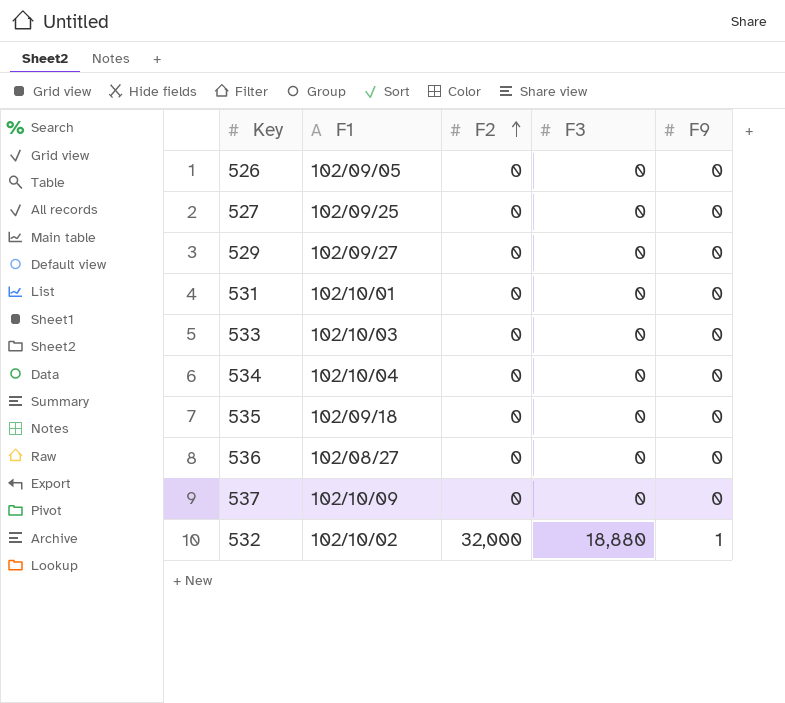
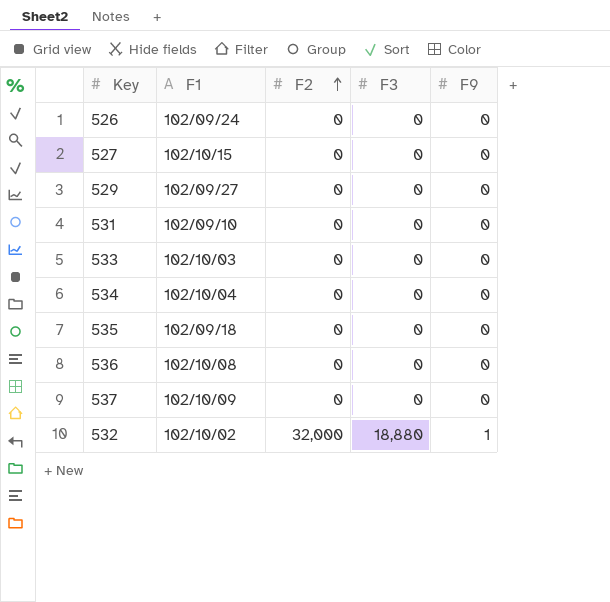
526 | F1: 102/09/05 -> 102/09/24
527 | F1: 102/09/25 -> 102/10/15
531 | F1: 102/10/01 -> 102/09/10
536 | F1: 102/08/27 -> 102/10/08

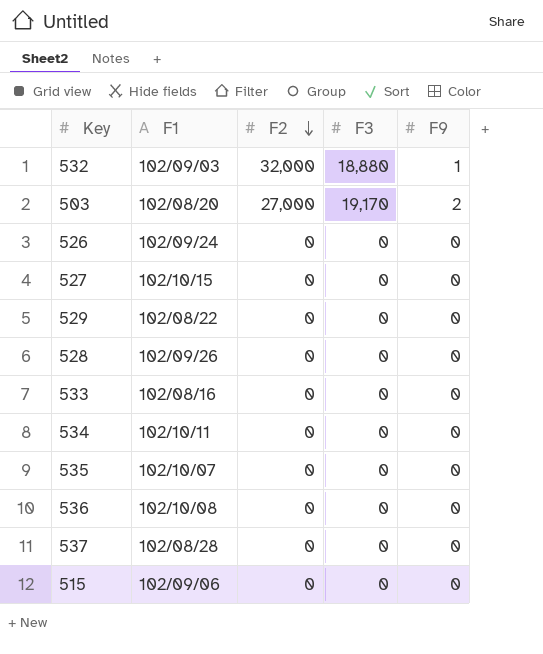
row order: F2 ascending -> F2 descending
row 531: 102/09/10 | 0 | 0 | 0 -> none
532 | F1: 102/10/02 -> 102/09/03
row 503: none -> 102/08/20 | 27,000 | 19,170 | 2
529 | F1: 102/09/27 -> 102/08/22
row 528: none -> 102/09/26 | 0 | 0 | 0
533 | F1: 102/10/03 -> 102/08/16
534 | F1: 102/10/04 -> 102/10/11
535 | F1: 102/09/18 -> 102/10/07
537 | F1: 102/10/09 -> 102/08/28
row 515: none -> 102/09/06 | 0 | 0 | 0

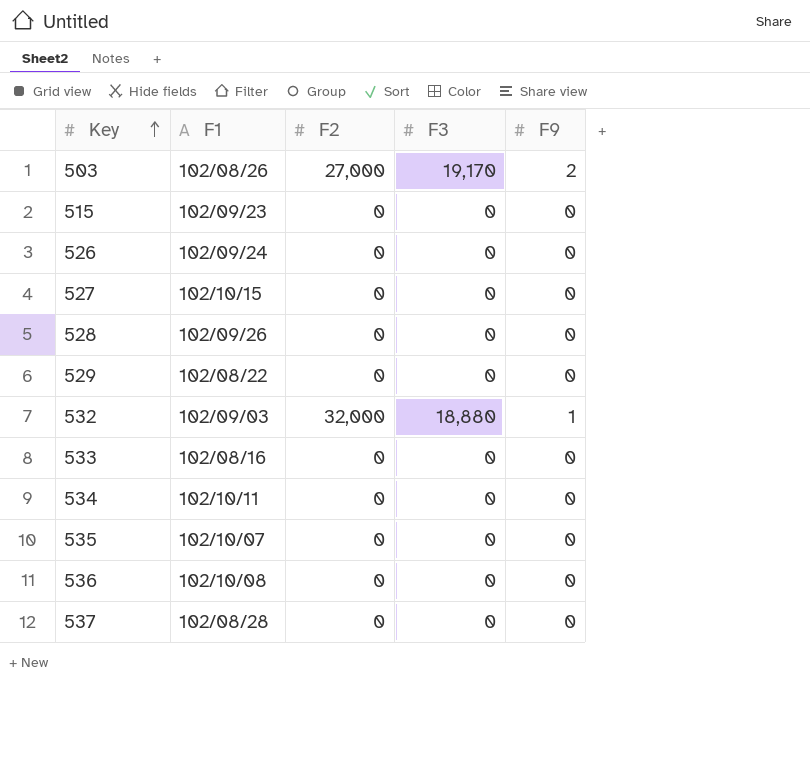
row order: F2 descending -> Key ascending
503 | F1: 102/08/20 -> 102/08/26
515 | F1: 102/09/06 -> 102/09/23

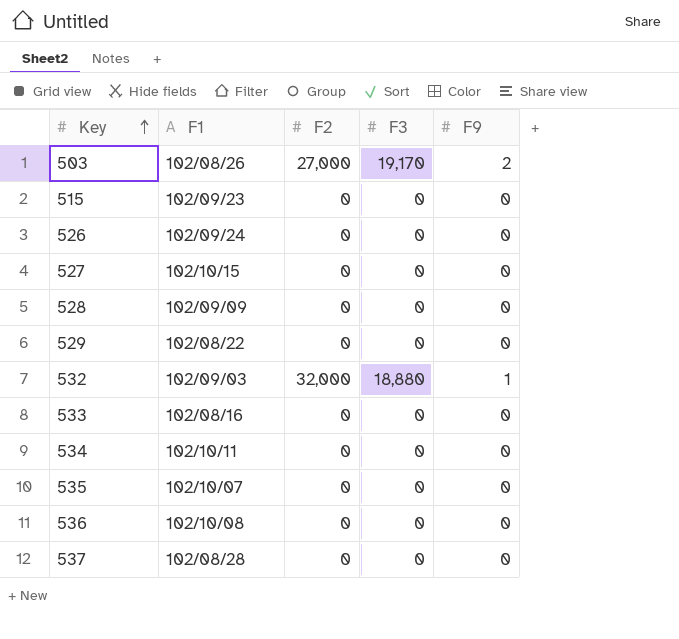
528 | F1: 102/09/26 -> 102/09/09

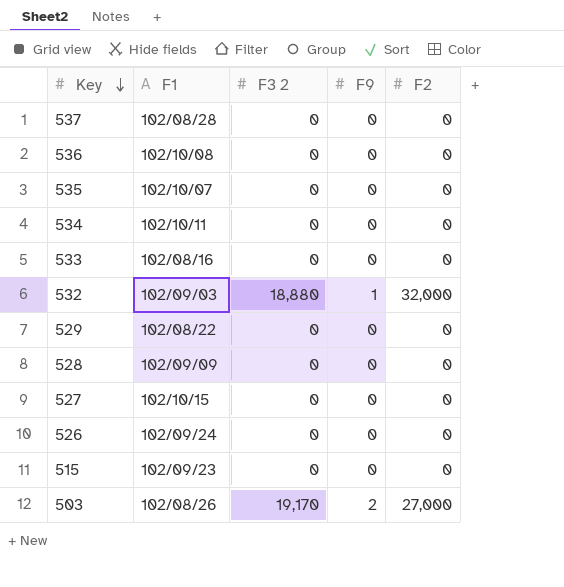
row order: Key ascending -> Key descending
column name: F3 -> F3 2
column F2 | position: 3 -> 5

